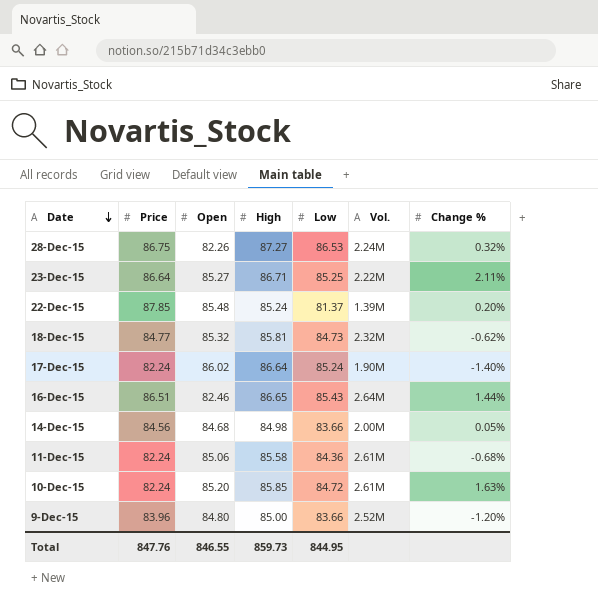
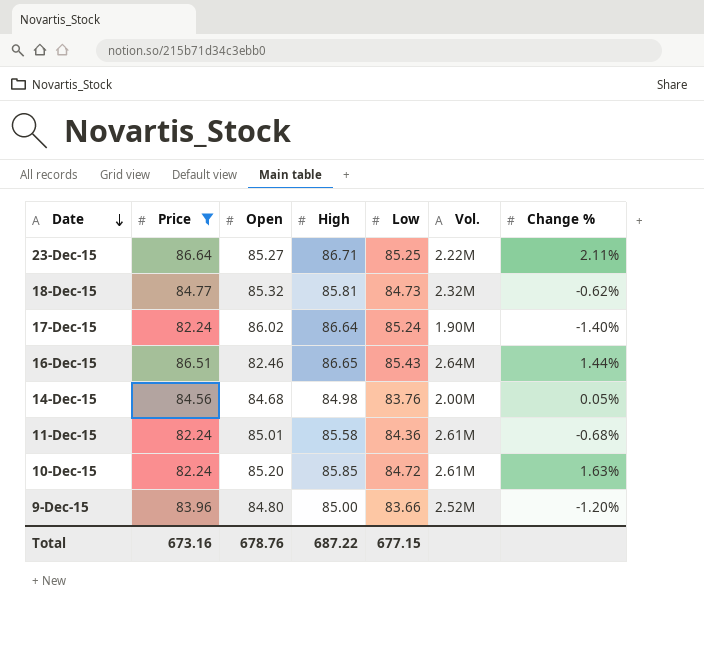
filter: none -> Price <= 86.64
14-Dec-15 | Low: 83.66 -> 83.76
11-Dec-15 | Open: 85.06 -> 85.01
Total | Price: 847.76 -> 673.16
Total | Open: 846.55 -> 678.76
Total | High: 859.73 -> 687.22
Total | Low: 844.95 -> 677.15

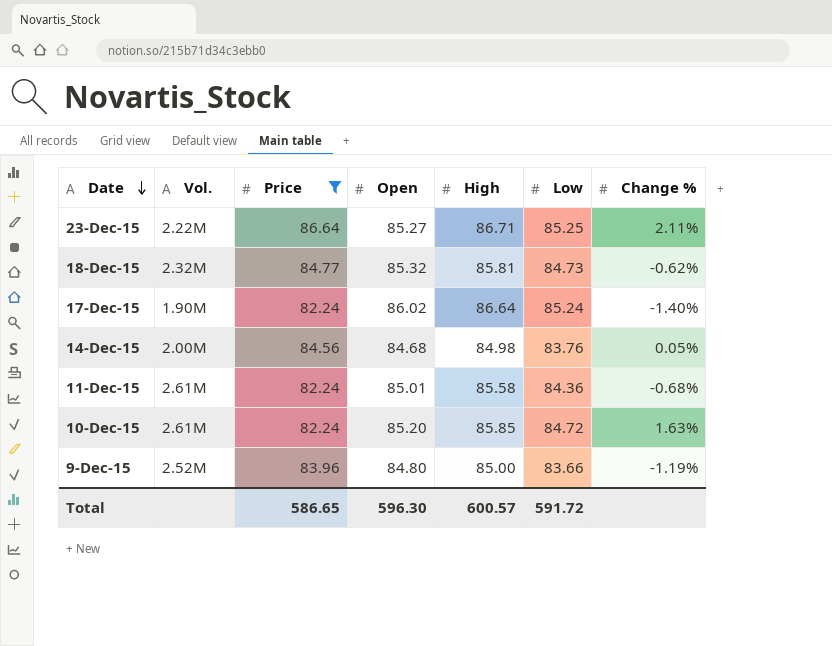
column Vol. | position: 6 -> 2
row 16-Dec-15: 86.51 | 82.46 | 86.65 | 85.43 | 2.64M | 1.44% -> none
9-Dec-15 | Change %: -1.20% -> -1.19%
Total | Price: 673.16 -> 586.65
Total | Open: 678.76 -> 596.30
Total | High: 687.22 -> 600.57
Total | Low: 677.15 -> 591.72

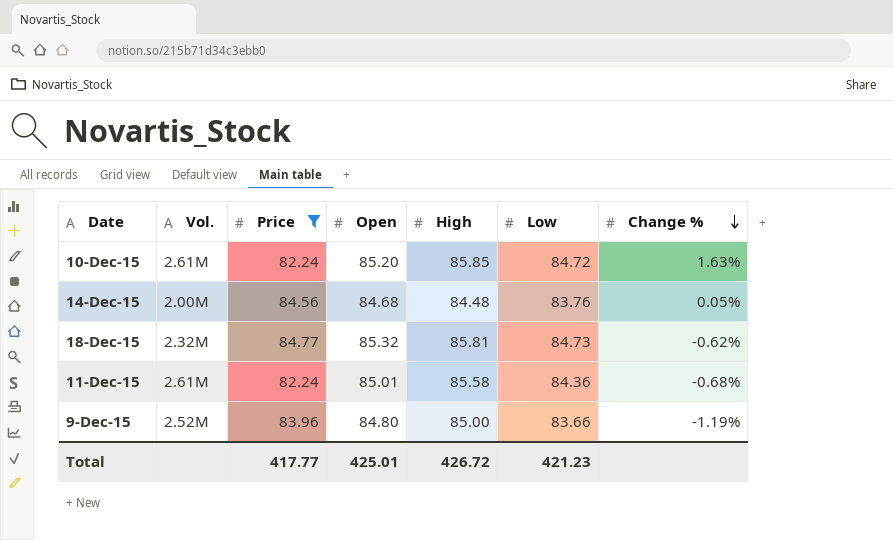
row order: Date descending -> Change % descending
row 23-Dec-15: 2.22M | 86.64 | 85.27 | 86.71 | 85.25 | 2.11% -> none
row 17-Dec-15: 1.90M | 82.24 | 86.02 | 86.64 | 85.24 | -1.40% -> none
14-Dec-15 | High: 84.98 -> 84.48
Total | Price: 586.65 -> 417.77
Total | Open: 596.30 -> 425.01
Total | High: 600.57 -> 426.72
Total | Low: 591.72 -> 421.23

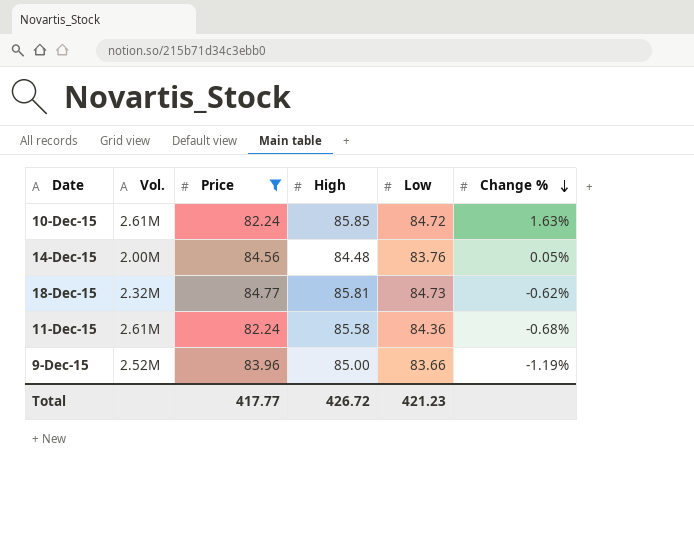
column Open | position: 4 -> none

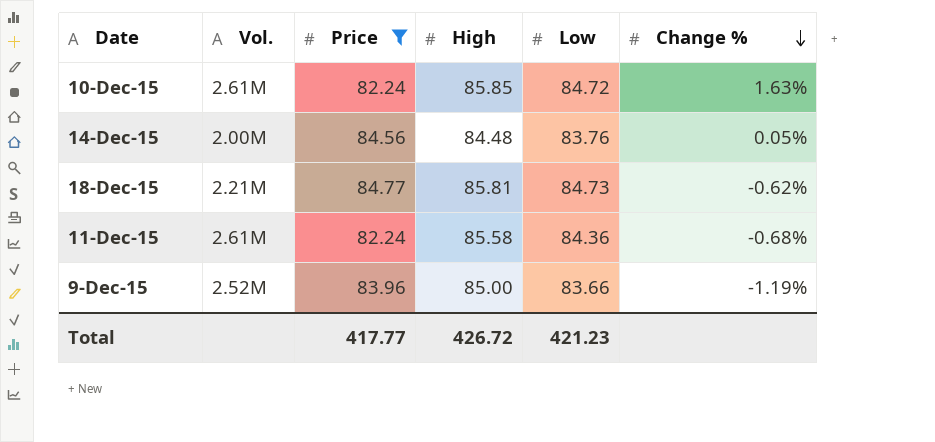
18-Dec-15 | Vol.: 2.32M -> 2.21M

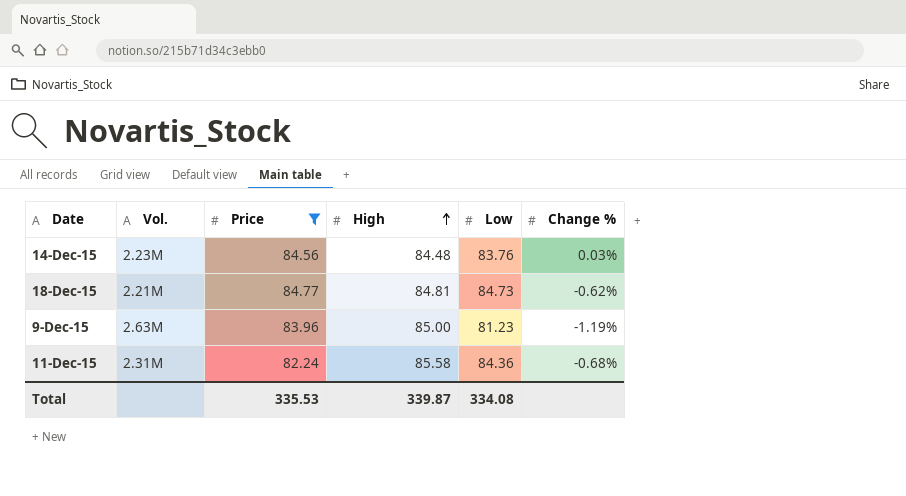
row order: Change % descending -> High ascending
row 10-Dec-15: 2.61M | 82.24 | 85.85 | 84.72 | 1.63% -> none
14-Dec-15 | Vol.: 2.00M -> 2.23M
14-Dec-15 | Change %: 0.05% -> 0.03%
18-Dec-15 | High: 85.81 -> 84.81
9-Dec-15 | Vol.: 2.52M -> 2.63M
9-Dec-15 | Low: 83.66 -> 81.23
11-Dec-15 | Vol.: 2.61M -> 2.31M
Total | Price: 417.77 -> 335.53
Total | High: 426.72 -> 339.87
Total | Low: 421.23 -> 334.08

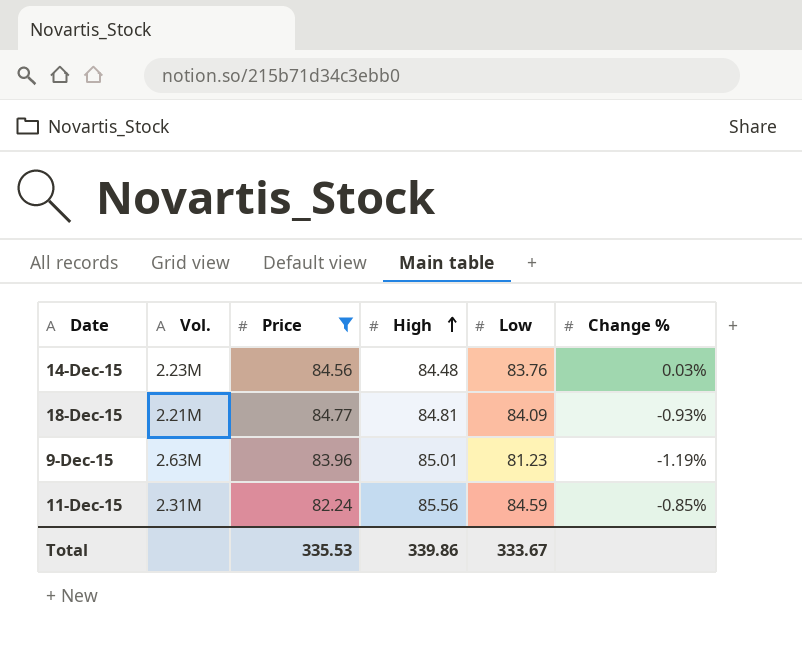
18-Dec-15 | Low: 84.73 -> 84.09
18-Dec-15 | Change %: -0.62% -> -0.93%
9-Dec-15 | High: 85.00 -> 85.01
11-Dec-15 | High: 85.58 -> 85.56
11-Dec-15 | Low: 84.36 -> 84.59
11-Dec-15 | Change %: -0.68% -> -0.85%
Total | High: 339.87 -> 339.86
Total | Low: 334.08 -> 333.67

